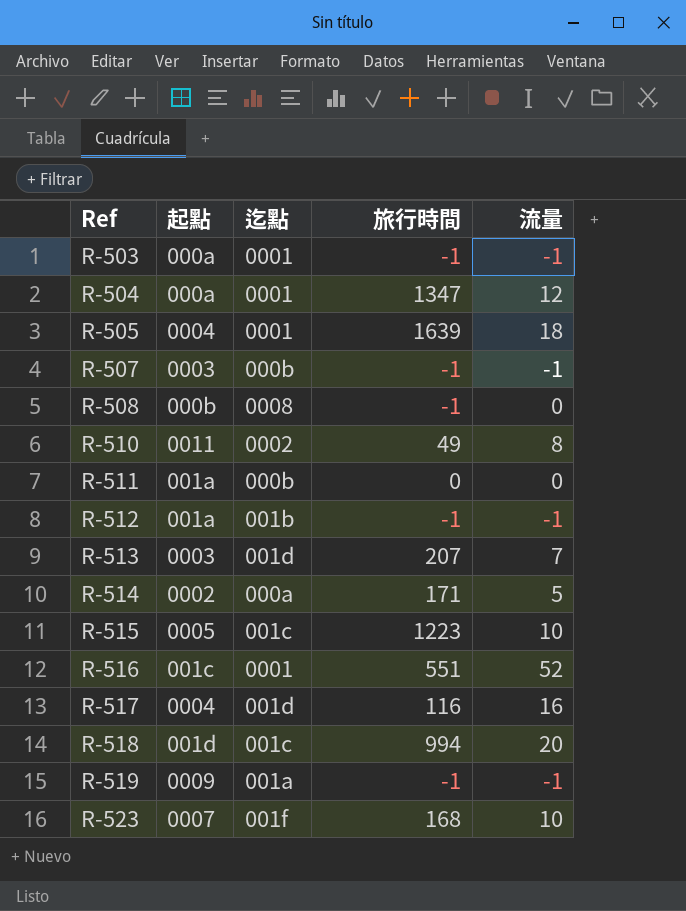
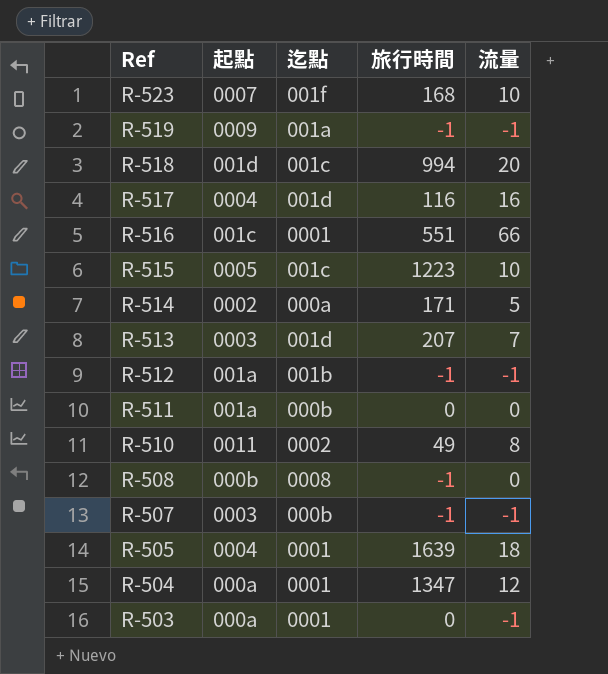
row order: Ref ascending -> Ref descending
R-516 | 流量: 52 -> 66
R-503 | 旅行時間: -1 -> 0

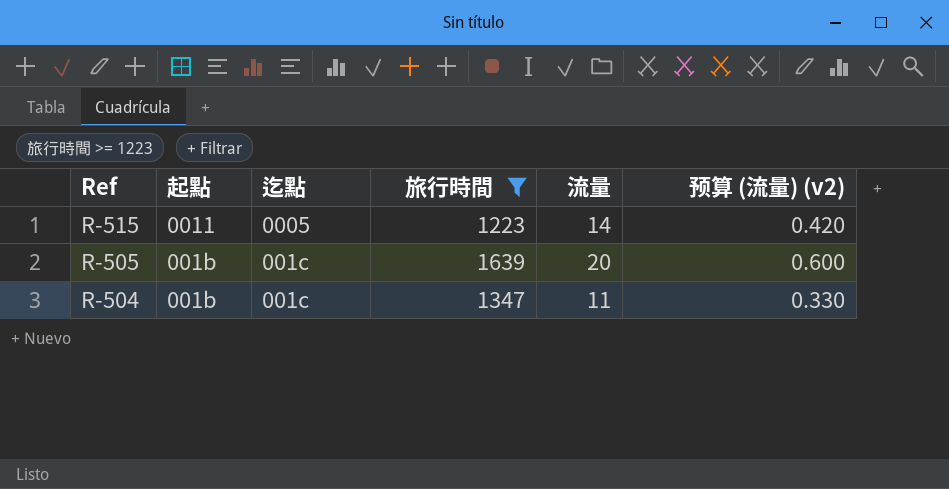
filter: none -> 旅行時間 >= 1223
column 预算 (流量) (v2) | formula: none -> [流量] * 0.03
R-515 | 起點: 0005 -> 0011
R-515 | 迄點: 001c -> 0005
R-515 | 流量: 10 -> 14
R-505 | 起點: 0004 -> 001b
R-505 | 迄點: 0001 -> 001c
R-505 | 流量: 18 -> 20
R-504 | 起點: 000a -> 001b
R-504 | 迄點: 0001 -> 001c
R-504 | 流量: 12 -> 11

